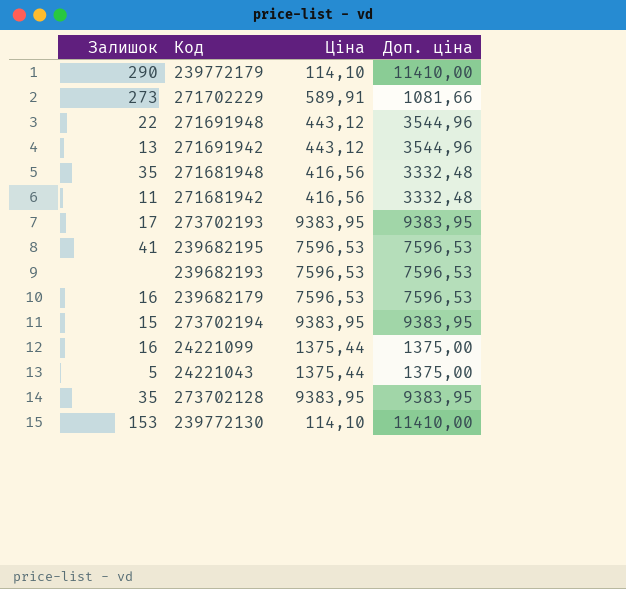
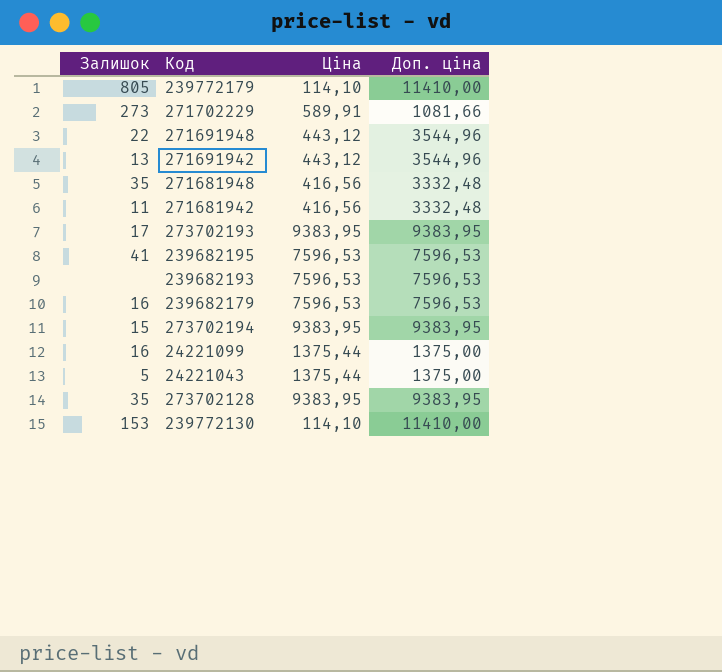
239772179 | Залишок: 290 -> 805

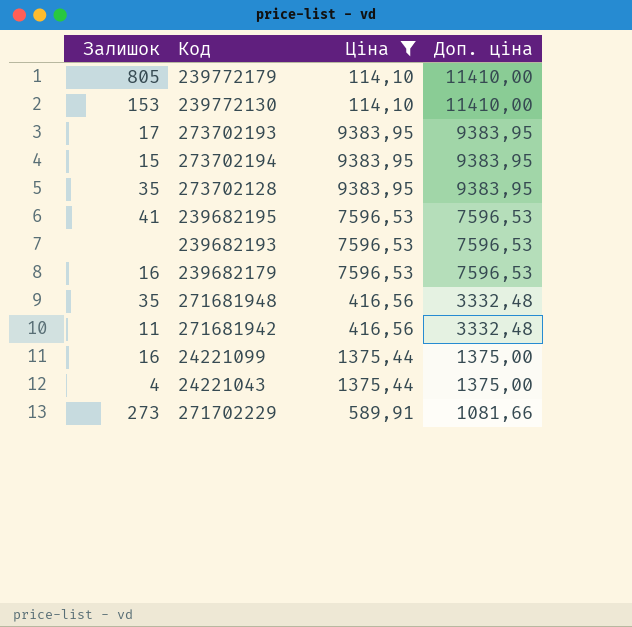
filter: none -> Ціна != 443,12
row order: none -> Доп. ціна descending
24221043 | Залишок: 5 -> 4

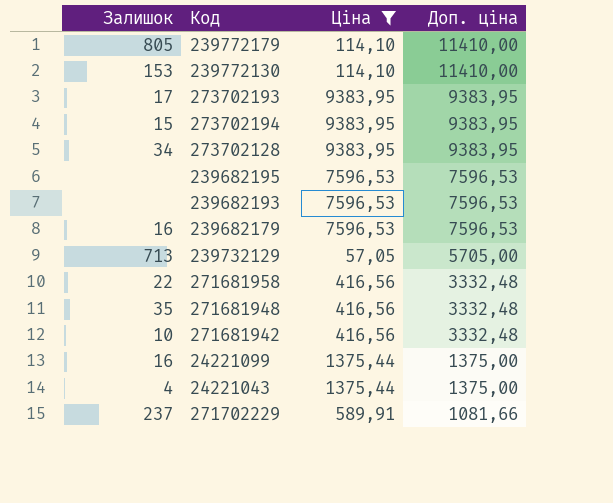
273702128 | Залишок: 35 -> 34
239682195 | Залишок: 41 -> none
row 239732129: none -> 713 | 57,05 | 5705,00
row 271681958: none -> 22 | 416,56 | 3332,48
271681942 | Залишок: 11 -> 10
271702229 | Залишок: 273 -> 237

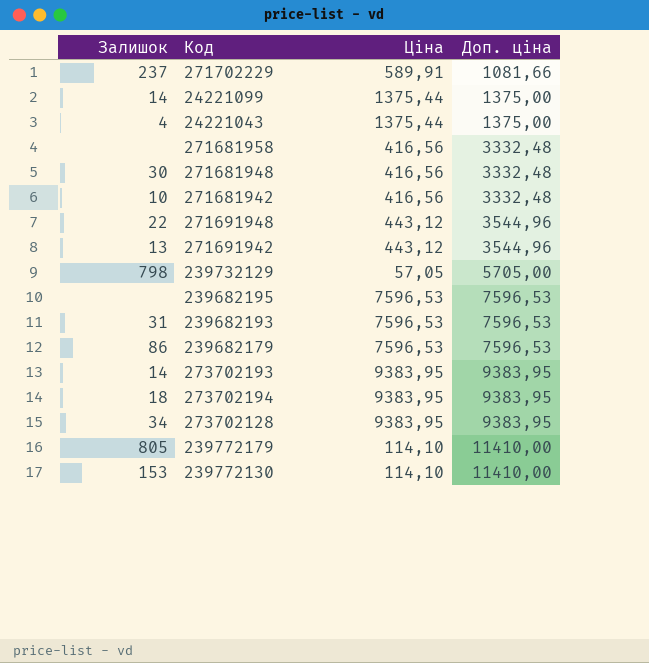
filter: Ціна != 443,12 -> none
row order: Доп. ціна descending -> Доп. ціна ascending
24221099 | Залишок: 16 -> 14
271681958 | Залишок: 22 -> none
271681948 | Залишок: 35 -> 30
239732129 | Залишок: 713 -> 798
239682193 | Залишок: none -> 31
239682179 | Залишок: 16 -> 86
273702193 | Залишок: 17 -> 14
273702194 | Залишок: 15 -> 18

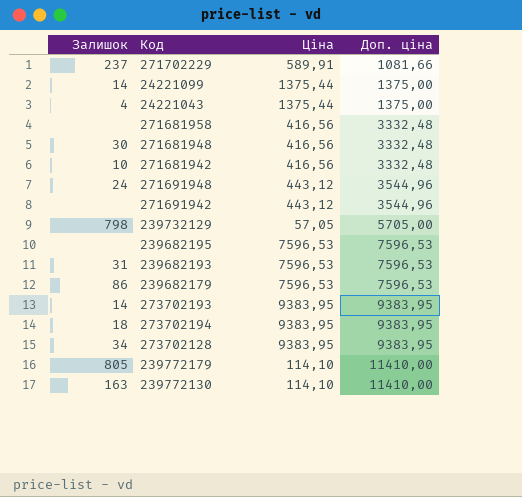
271691948 | Залишок: 22 -> 24
271691942 | Залишок: 13 -> none
239772130 | Залишок: 153 -> 163

